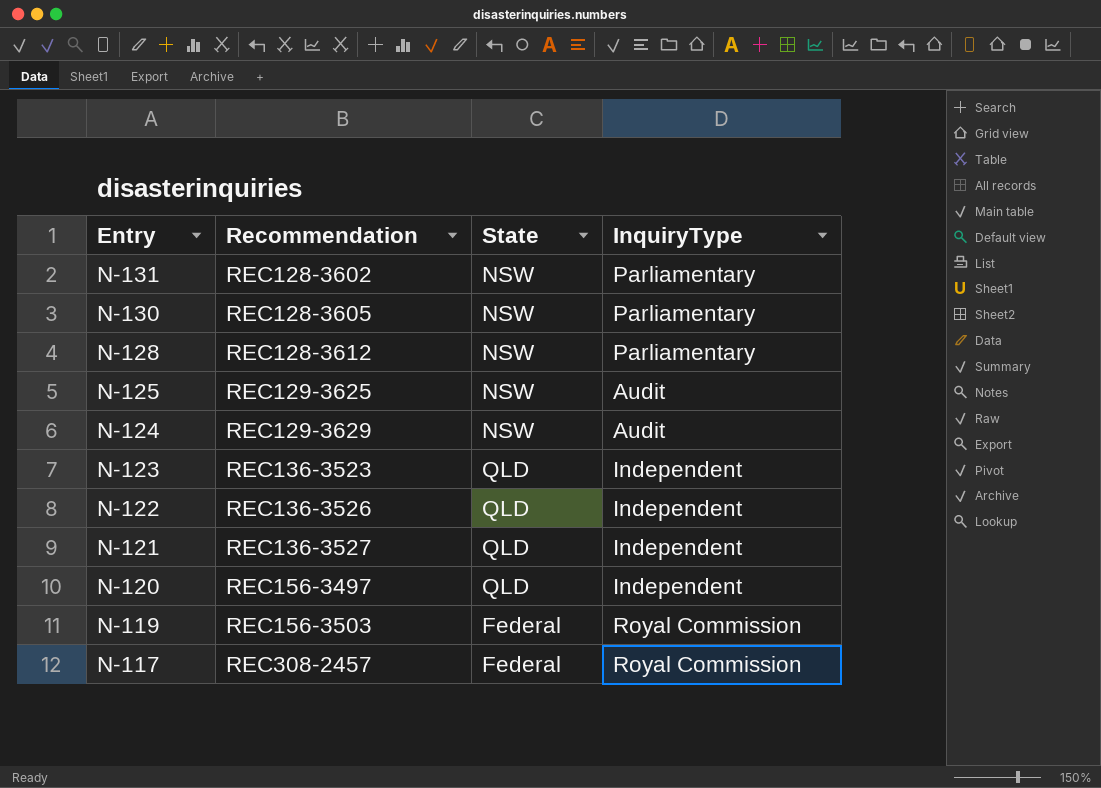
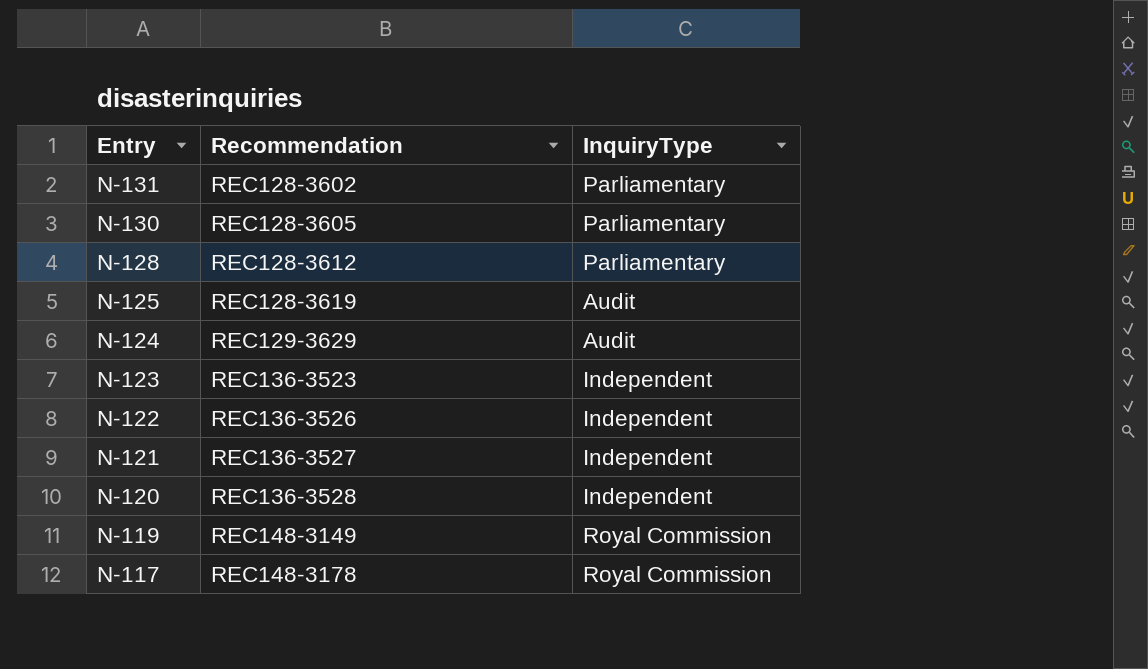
column State | position: 3 -> none
N-125 | Recommendation: REC129-3625 -> REC128-3619
N-120 | Recommendation: REC156-3497 -> REC136-3528
N-119 | Recommendation: REC156-3503 -> REC148-3149
N-117 | Recommendation: REC308-2457 -> REC148-3178

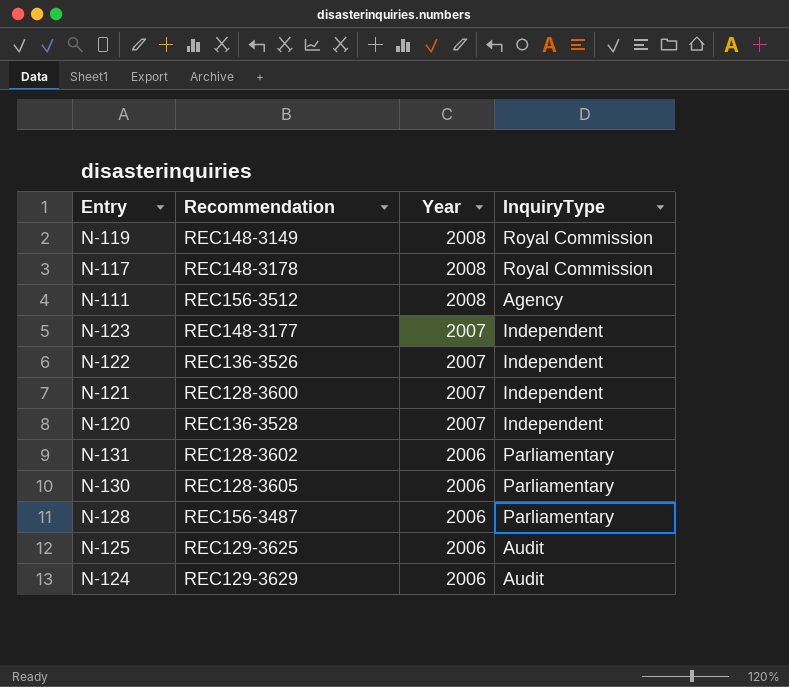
row order: Entry descending -> Year descending
column Year | position: none -> 3
row N-111: none -> REC156-3512 | 2008 | Agency
N-123 | Recommendation: REC136-3523 -> REC148-3177
N-121 | Recommendation: REC136-3527 -> REC128-3600
N-128 | Recommendation: REC128-3612 -> REC156-3487
N-125 | Recommendation: REC128-3619 -> REC129-3625

